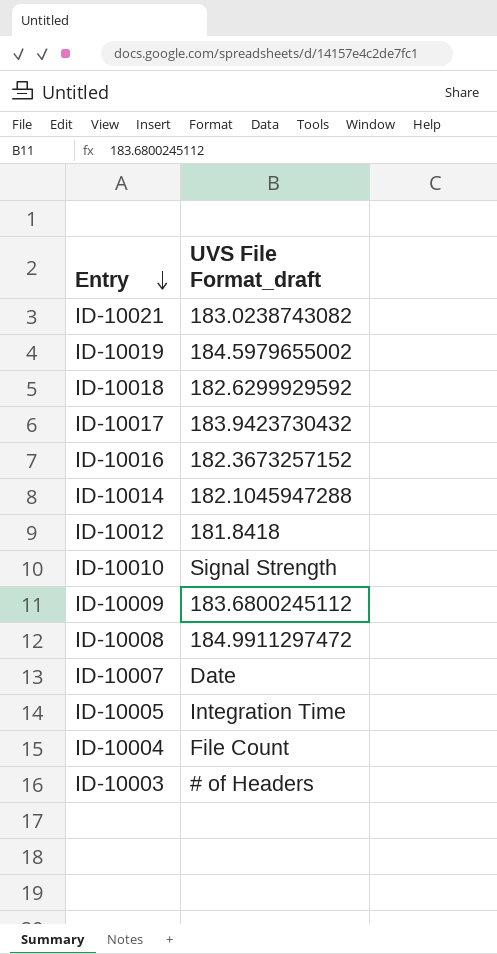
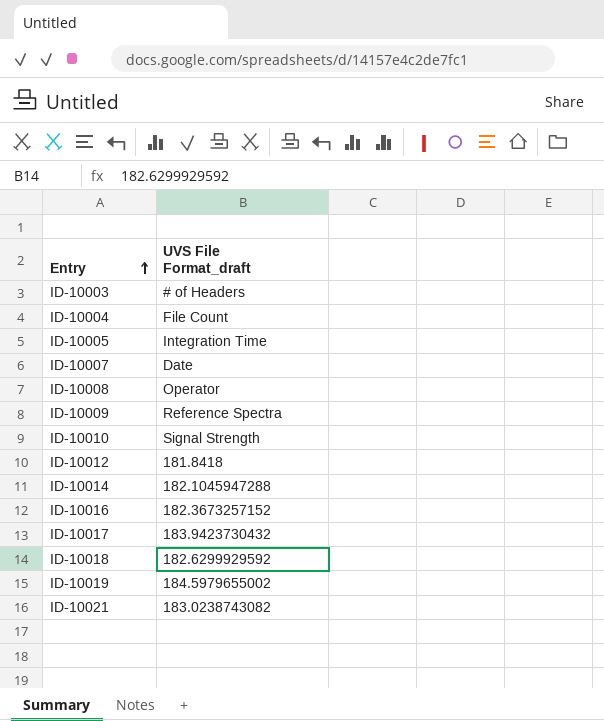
row order: Entry descending -> Entry ascending
ID-10008 | UVS File Format_draft: 184.9911297472 -> Operator
ID-10009 | UVS File Format_draft: 183.6800245112 -> Reference Spectra

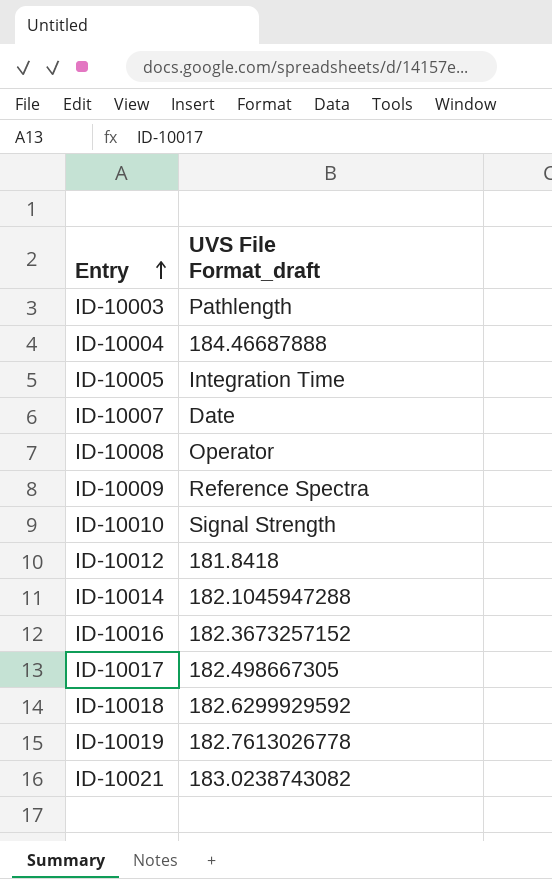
ID-10003 | UVS File Format_draft: # of Headers -> Pathlength
ID-10004 | UVS File Format_draft: File Count -> 184.46687888
ID-10017 | UVS File Format_draft: 183.9423730432 -> 182.498667305
ID-10019 | UVS File Format_draft: 184.5979655002 -> 182.7613026778

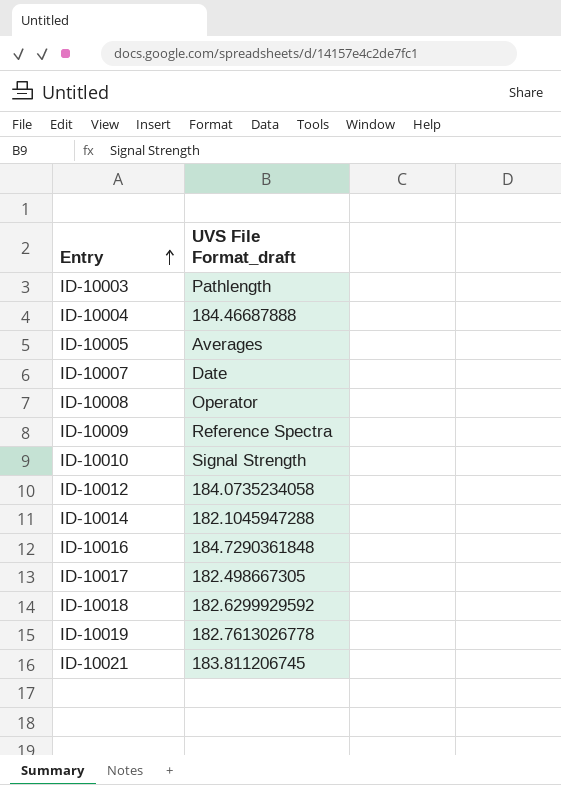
ID-10005 | UVS File Format_draft: Integration Time -> Averages
ID-10012 | UVS File Format_draft: 181.8418 -> 184.0735234058
ID-10016 | UVS File Format_draft: 182.3673257152 -> 184.7290361848
ID-10021 | UVS File Format_draft: 183.0238743082 -> 183.811206745

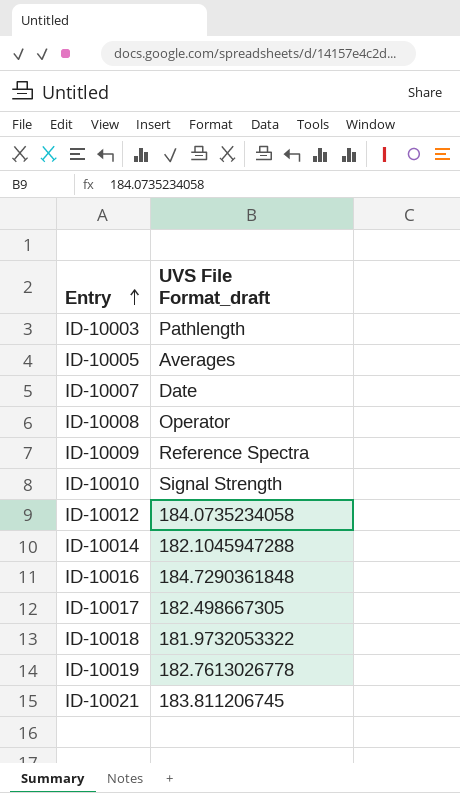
row ID-10004: 184.46687888 -> none
ID-10018 | UVS File Format_draft: 182.6299929592 -> 181.9732053322

